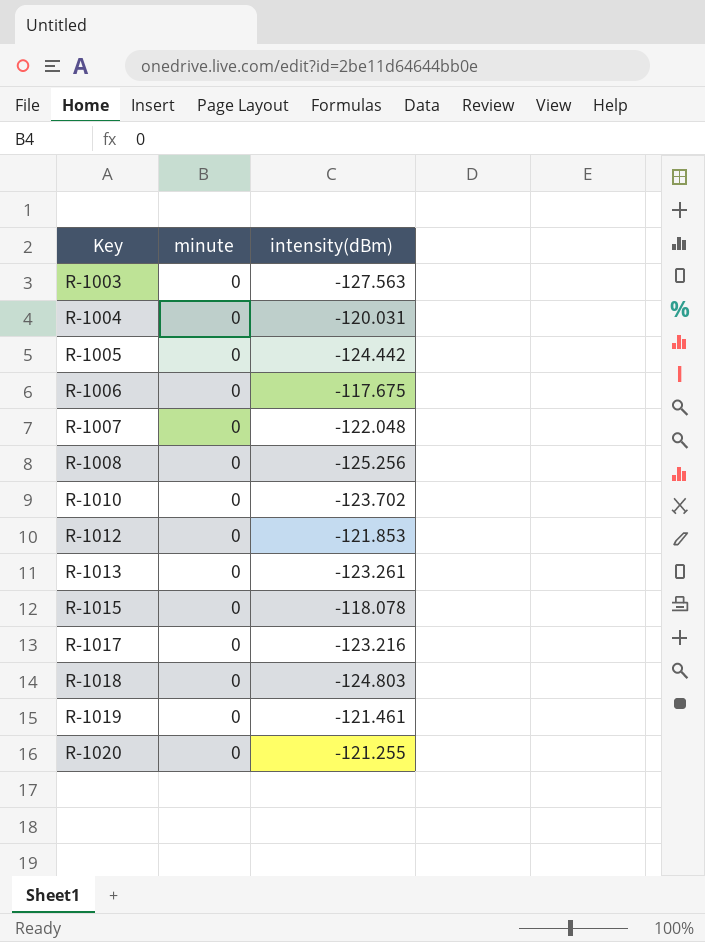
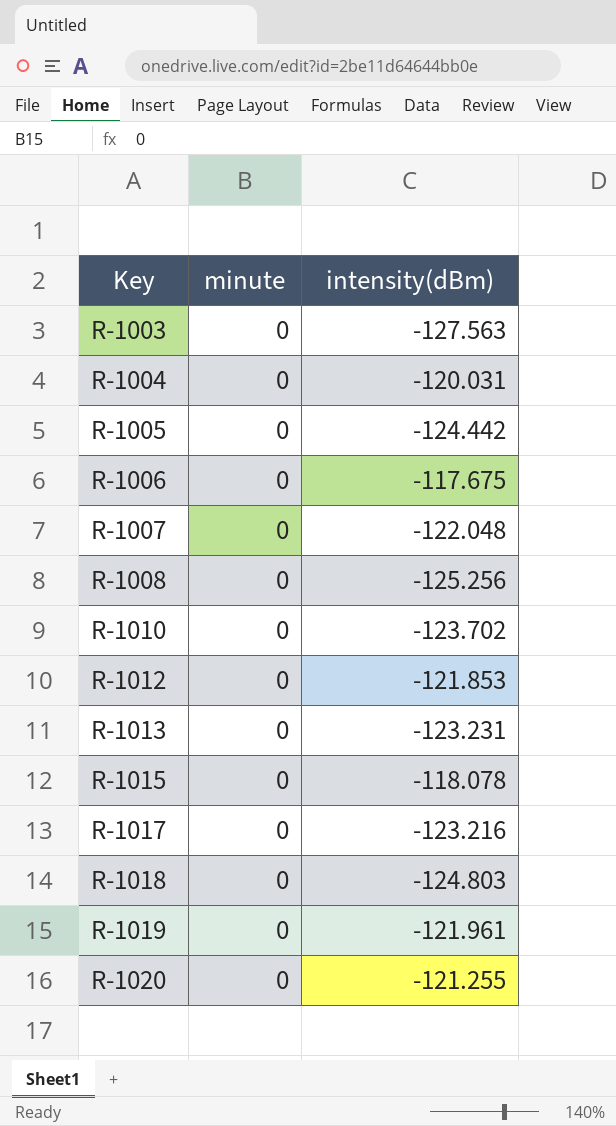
R-1013 | intensity(dBm): -123.261 -> -123.231
R-1019 | intensity(dBm): -121.461 -> -121.961

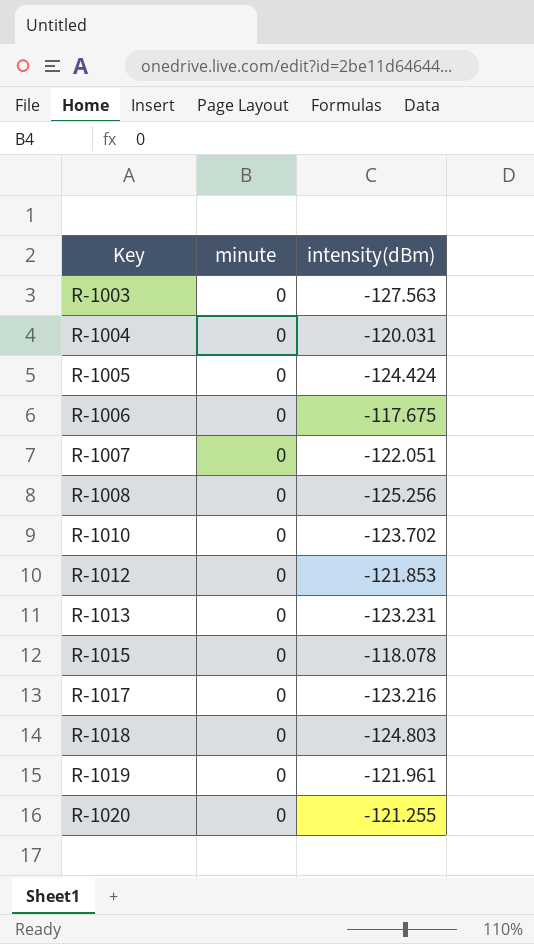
R-1005 | intensity(dBm): -124.442 -> -124.424
R-1007 | intensity(dBm): -122.048 -> -122.051

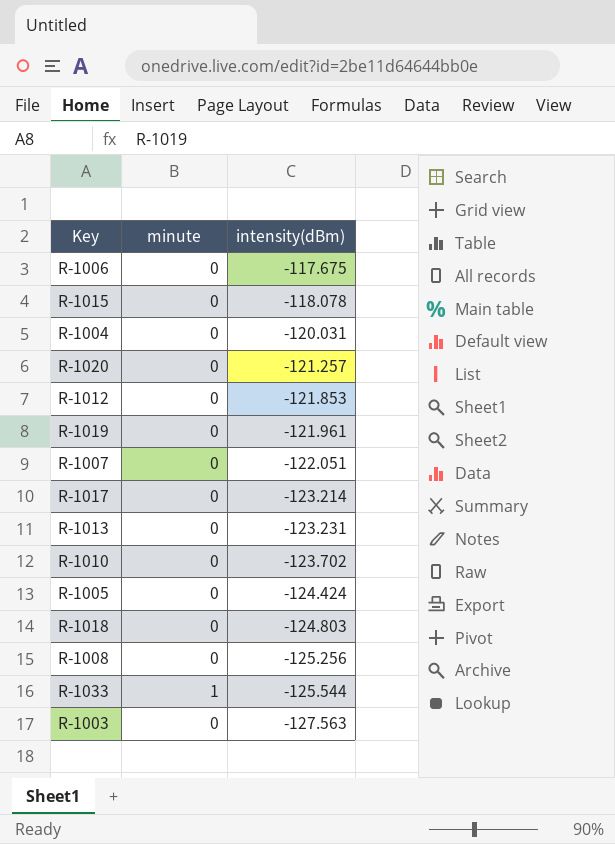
row order: Key ascending -> intensity(dBm) descending
R-1020 | intensity(dBm): -121.255 -> -121.257
R-1017 | intensity(dBm): -123.216 -> -123.214
row R-1033: none -> 1 | -125.544

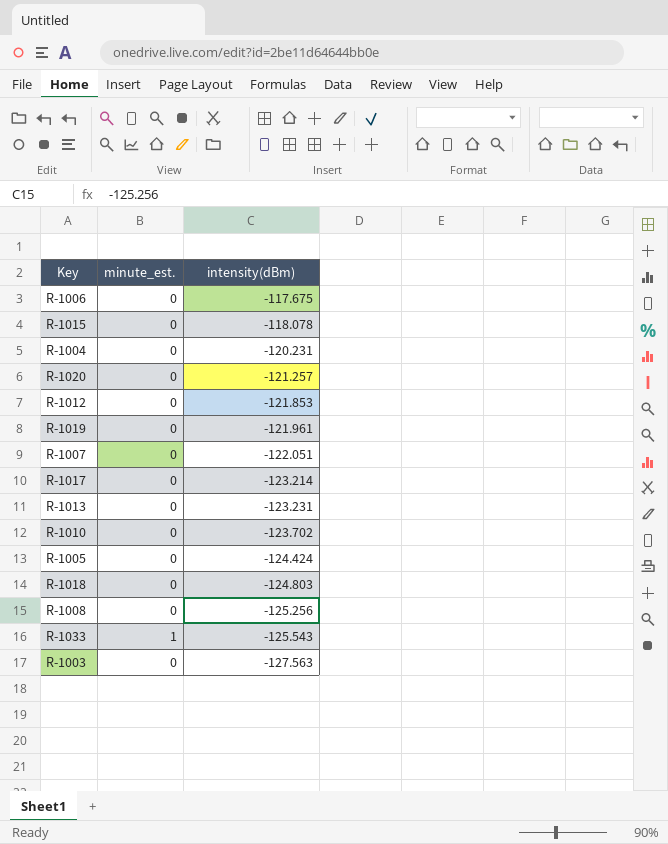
column name: minute -> minute_est.
R-1004 | intensity(dBm): -120.031 -> -120.231
R-1033 | intensity(dBm): -125.544 -> -125.543

